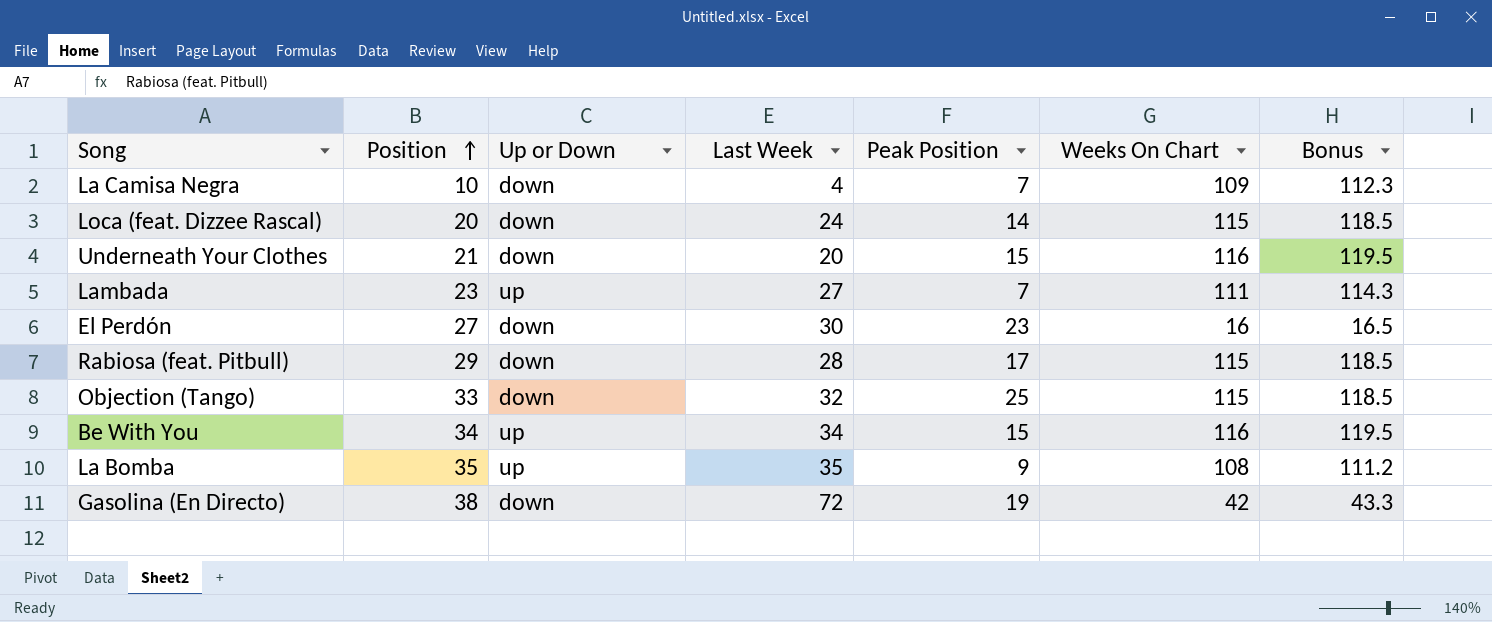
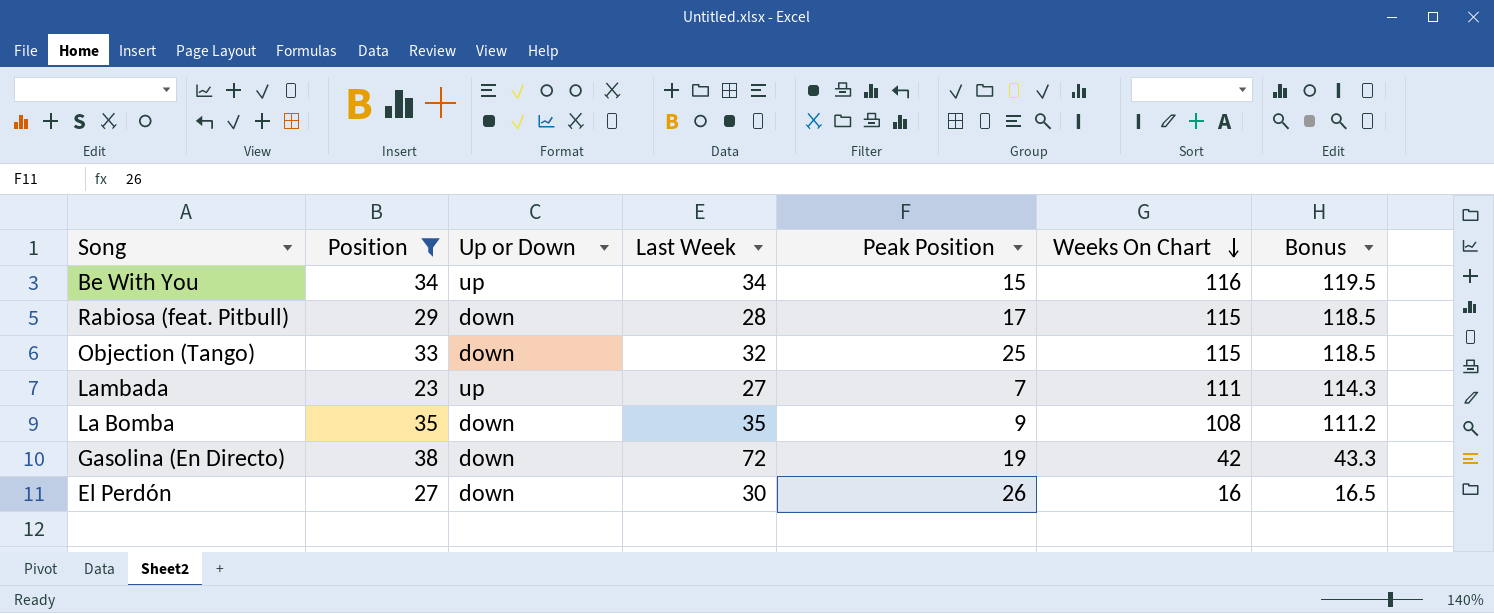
filter: none -> Position >= 23
row order: Position ascending -> Weeks On Chart descending
La Bomba | Up or Down: up -> down
El Perdón | Peak Position: 23 -> 26

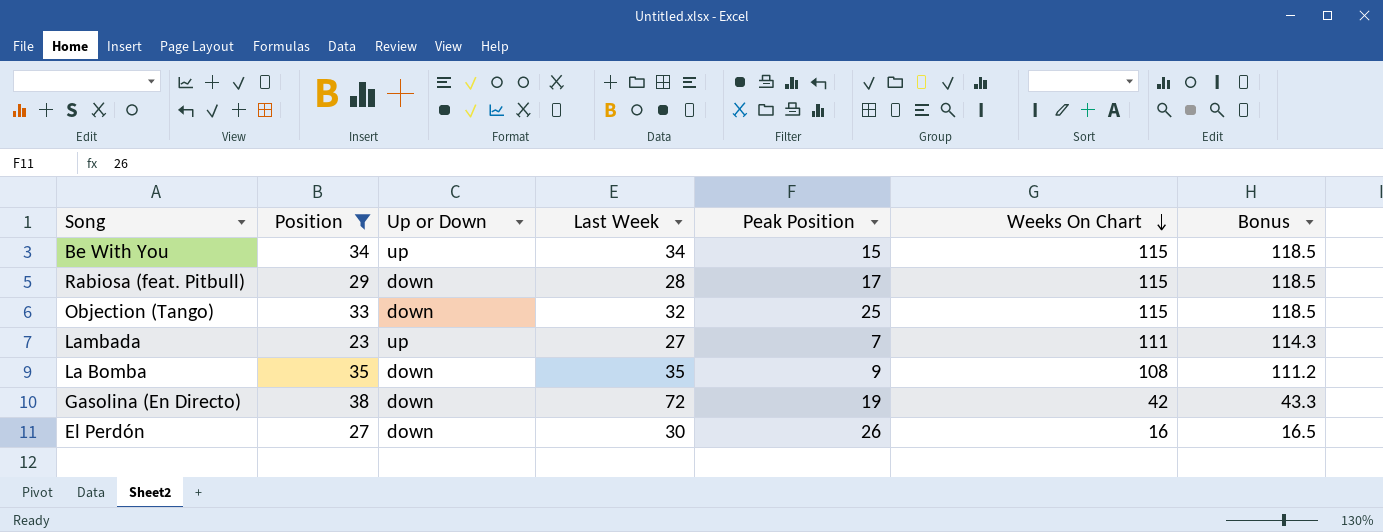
Be With You | Weeks On Chart: 116 -> 115
Be With You | Bonus: 119.5 -> 118.5

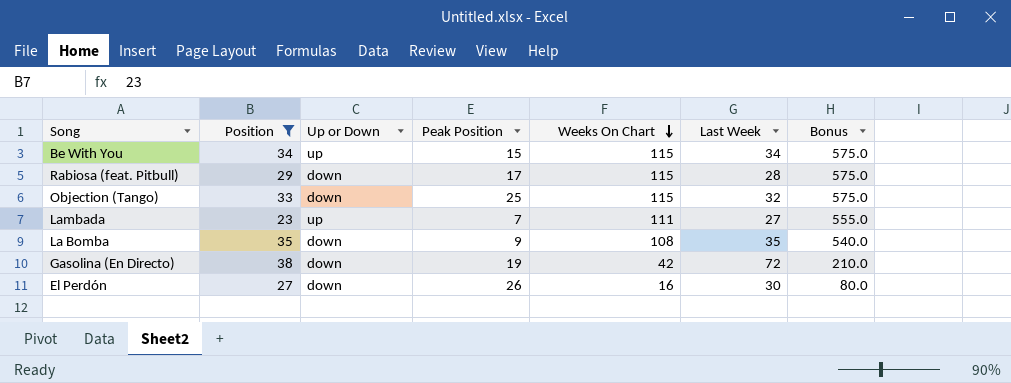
column Last Week | position: 4 -> 6
column Bonus | formula: [Weeks On Chart] * 1.03 -> [Weeks On Chart] * 5

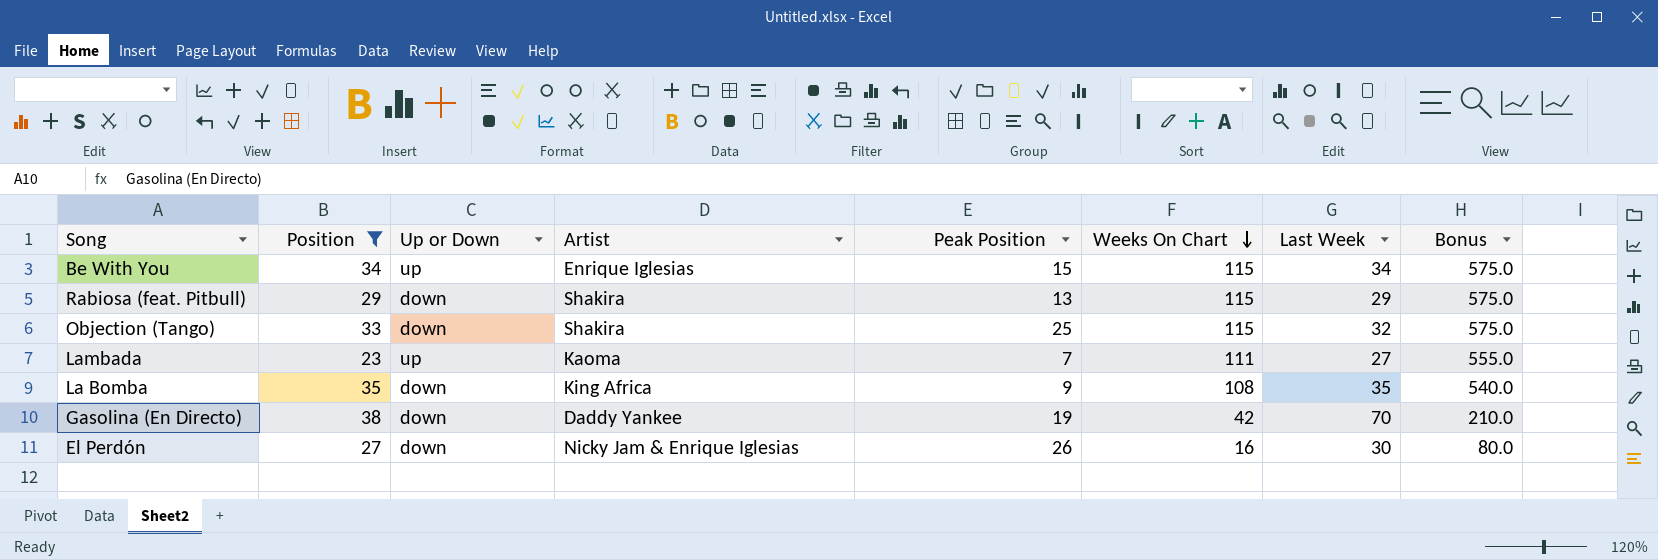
column Artist | position: none -> 4
Rabiosa (feat. Pitbull) | Peak Position: 17 -> 13
Rabiosa (feat. Pitbull) | Last Week: 28 -> 29
Gasolina (En Directo) | Last Week: 72 -> 70

